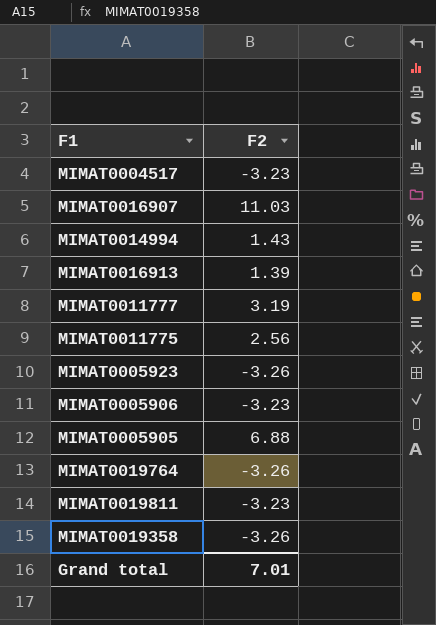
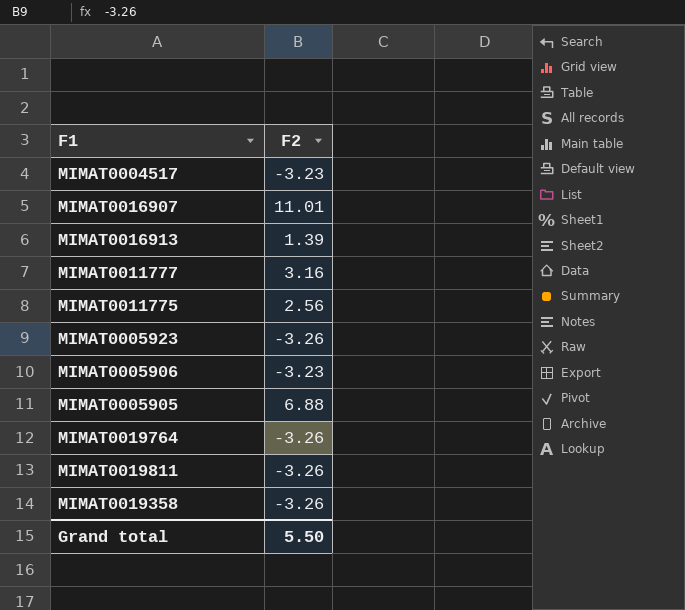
row MIMAT0014994: 1.43 -> none
MIMAT0016907 | F2: 11.03 -> 11.01
MIMAT0011777 | F2: 3.19 -> 3.16
MIMAT0019811 | F2: -3.23 -> -3.26
Grand total | F2: 7.01 -> 5.50

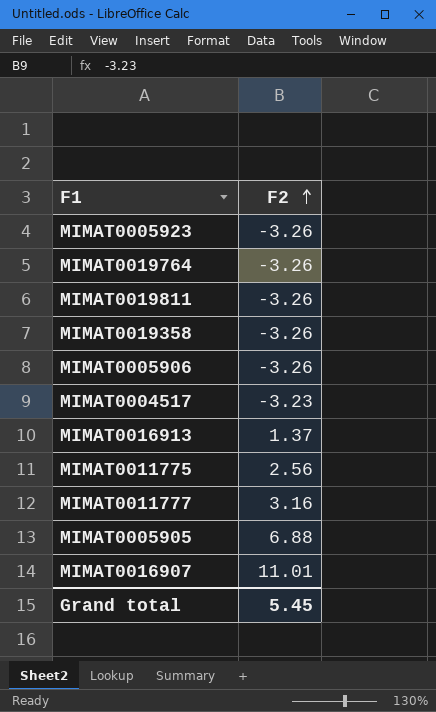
row order: none -> F2 ascending
MIMAT0005906 | F2: -3.23 -> -3.26
MIMAT0016913 | F2: 1.39 -> 1.37
Grand total | F2: 5.50 -> 5.45

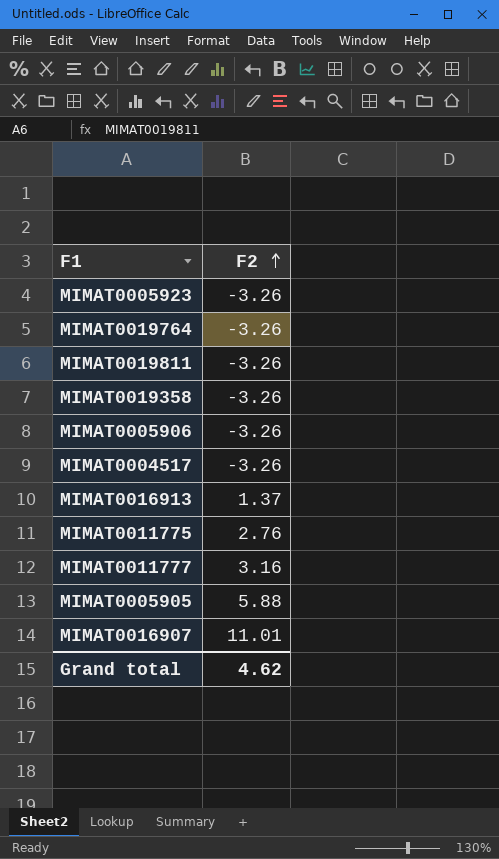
MIMAT0004517 | F2: -3.23 -> -3.26
MIMAT0011775 | F2: 2.56 -> 2.76
MIMAT0005905 | F2: 6.88 -> 5.88
Grand total | F2: 5.45 -> 4.62

